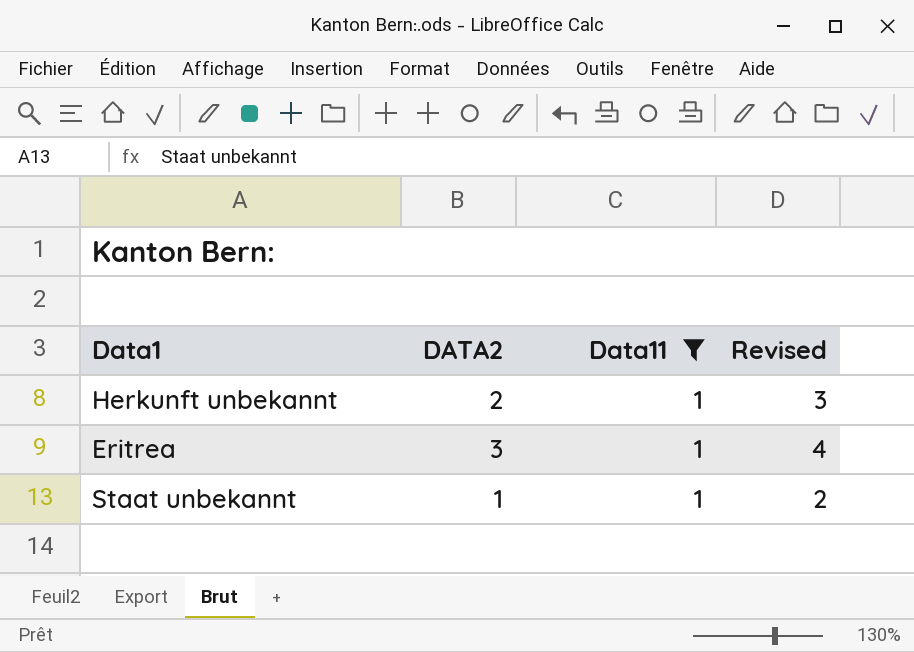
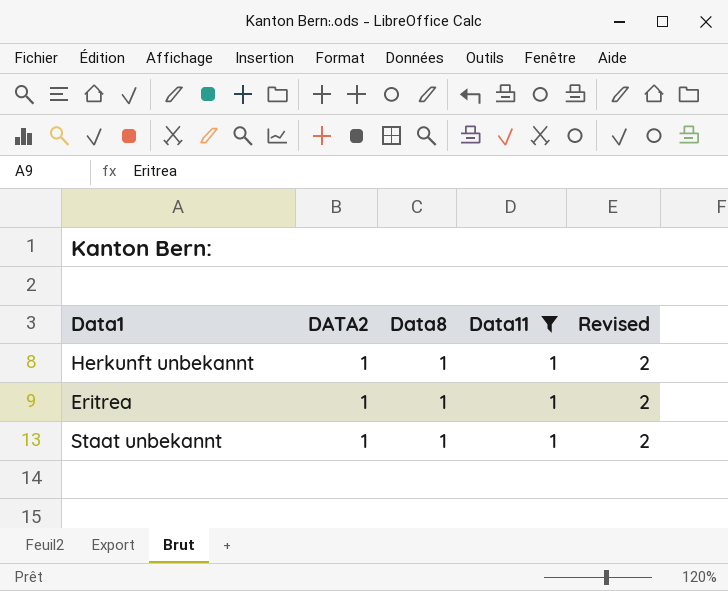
column Data8 | position: none -> 3
Herkunft unbekannt | DATA2: 2 -> 1
Herkunft unbekannt | Revised: 3 -> 2
Eritrea | DATA2: 3 -> 1
Eritrea | Revised: 4 -> 2

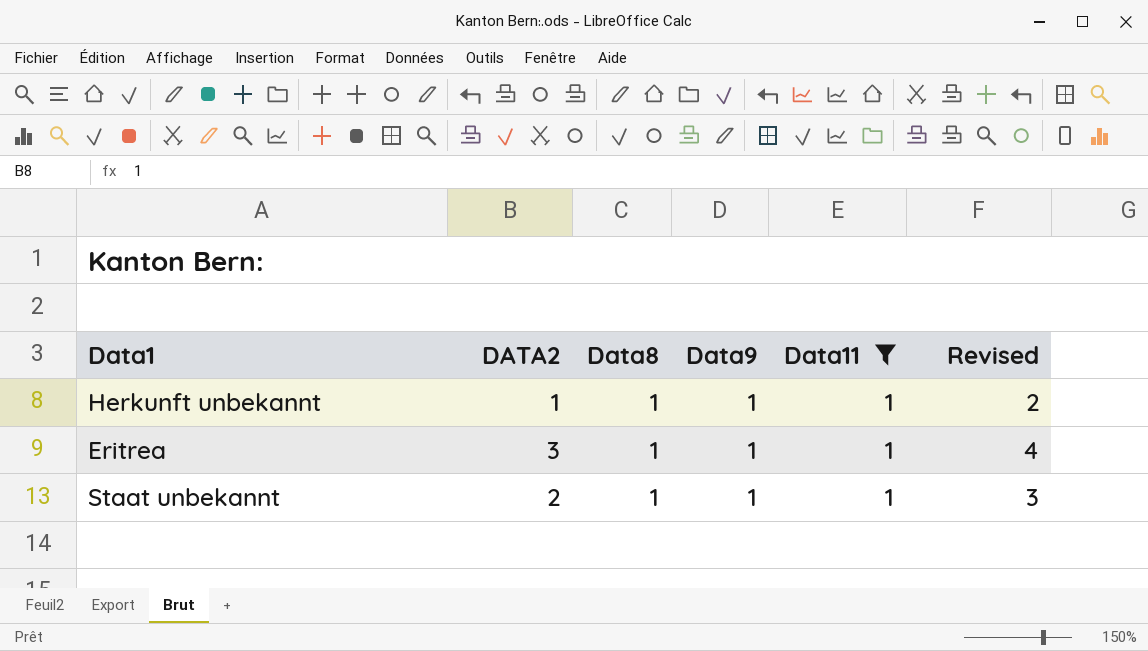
column Data9 | position: none -> 4
Eritrea | DATA2: 1 -> 3
Eritrea | Revised: 2 -> 4
Staat unbekannt | DATA2: 1 -> 2
Staat unbekannt | Revised: 2 -> 3

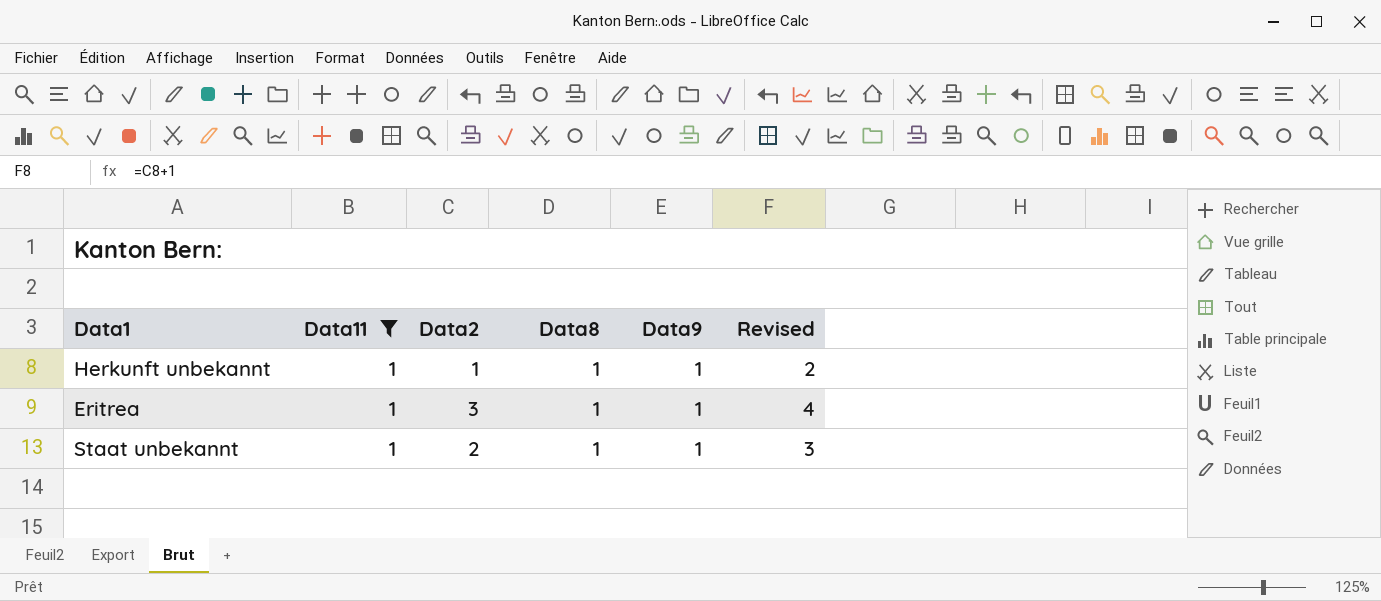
column Data11 | position: 5 -> 2
column name: DATA2 -> Data2

